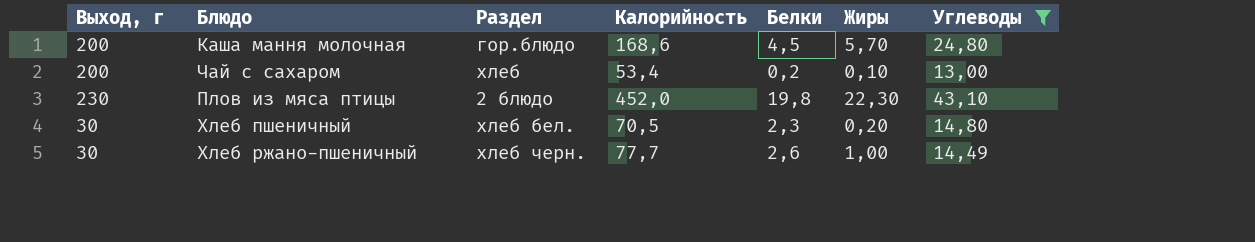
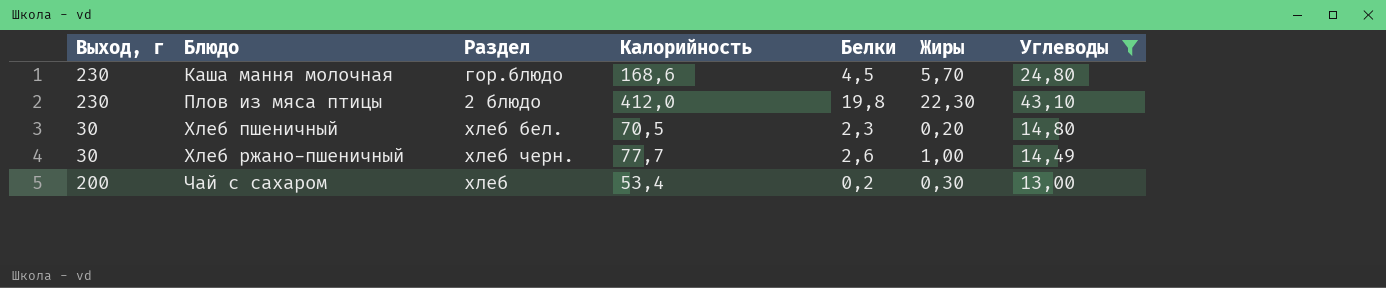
row order: none -> Блюдо ascending
Каша мання молочная | Выход, г: 200 -> 230
Плов из мяса птицы | Калорийность: 452,0 -> 412,0
Чай с сахаром | Жиры: 0,10 -> 0,30

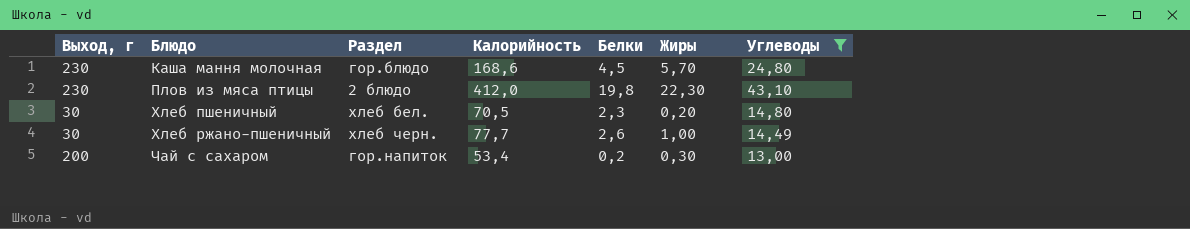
Чай с сахаром | Раздел: хлеб -> гор.напиток

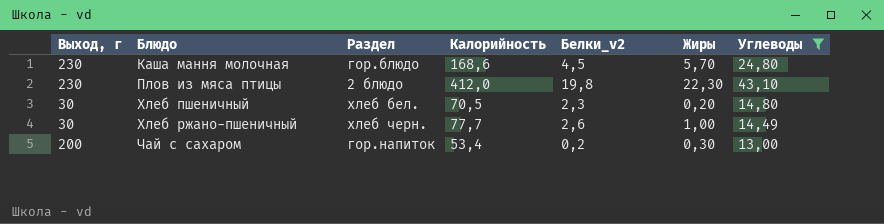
column name: Белки -> Белки_v2

